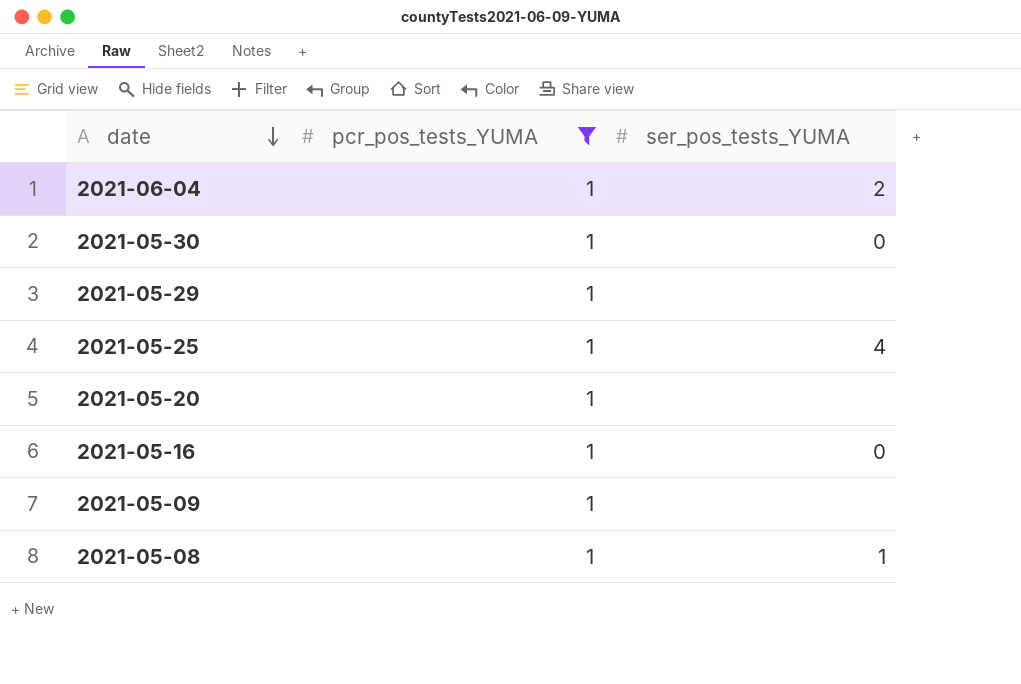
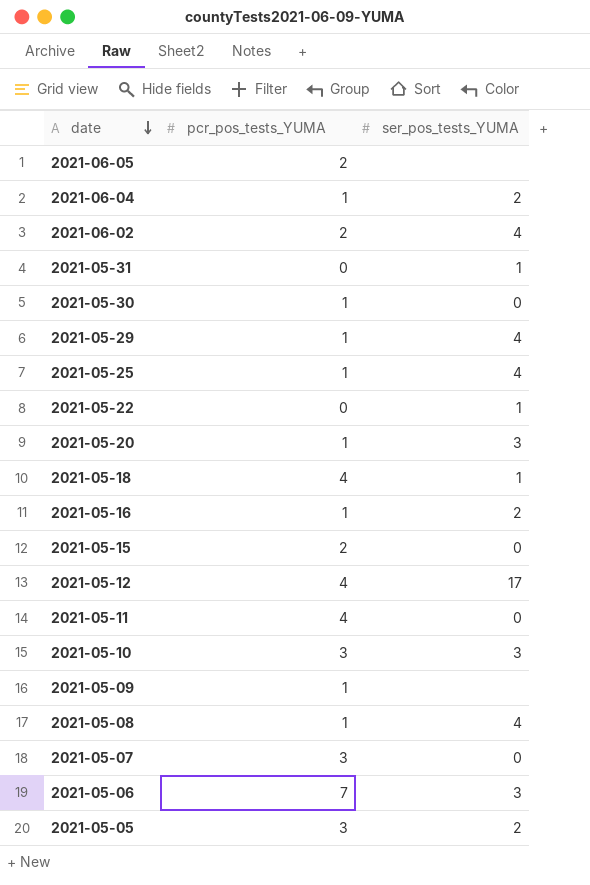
filter: pcr_pos_tests_YUMA = 1 -> none
2021-05-29 | ser_pos_tests_YUMA: none -> 4
2021-05-20 | ser_pos_tests_YUMA: none -> 3
2021-05-16 | ser_pos_tests_YUMA: 0 -> 2
2021-05-08 | ser_pos_tests_YUMA: 1 -> 4

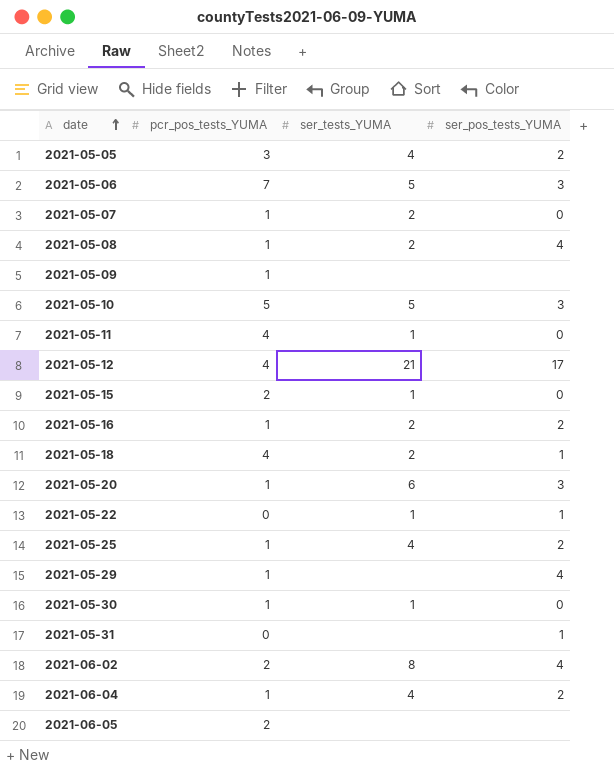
row order: date descending -> date ascending
column ser_tests_YUMA | position: none -> 3
2021-05-07 | pcr_pos_tests_YUMA: 3 -> 1
2021-05-10 | pcr_pos_tests_YUMA: 3 -> 5
2021-05-25 | ser_pos_tests_YUMA: 4 -> 2

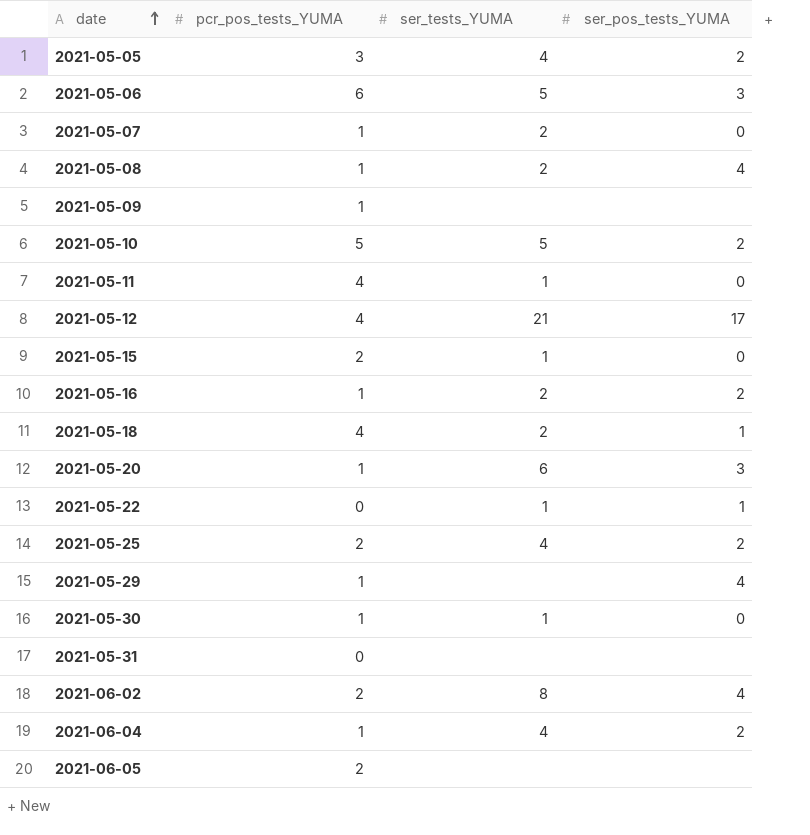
2021-05-06 | pcr_pos_tests_YUMA: 7 -> 6
2021-05-10 | ser_pos_tests_YUMA: 3 -> 2
2021-05-25 | pcr_pos_tests_YUMA: 1 -> 2
2021-05-31 | ser_pos_tests_YUMA: 1 -> none

